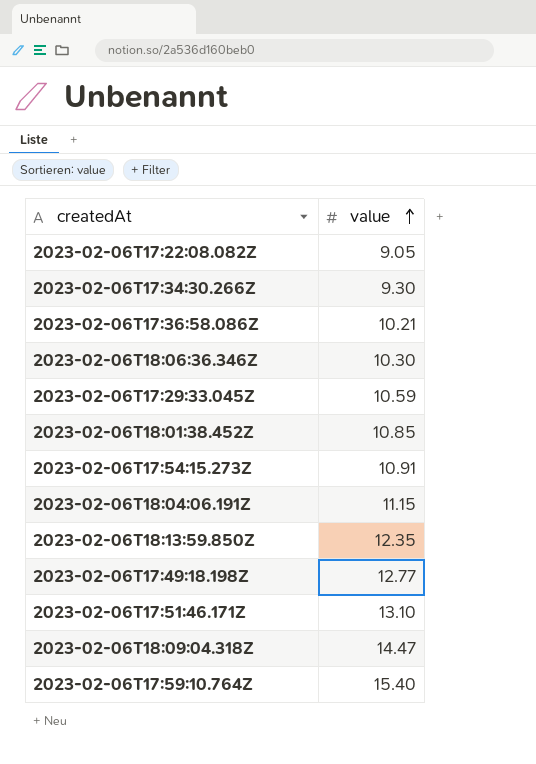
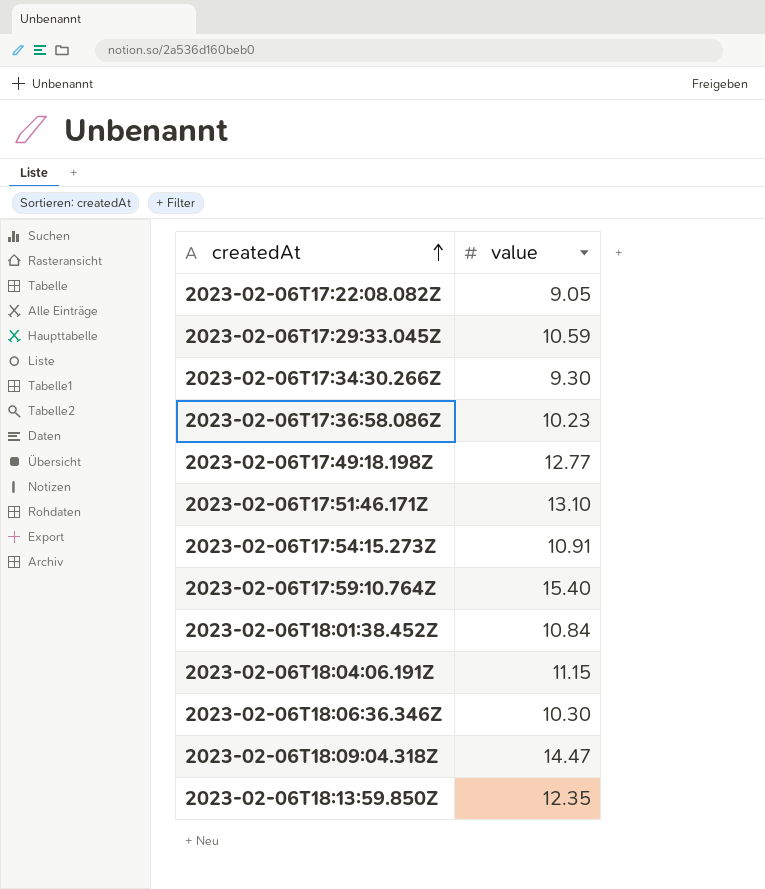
row order: value ascending -> createdAt ascending
2023-02-06T17:36:58.086Z | value: 10.21 -> 10.23
2023-02-06T18:01:38.452Z | value: 10.85 -> 10.84

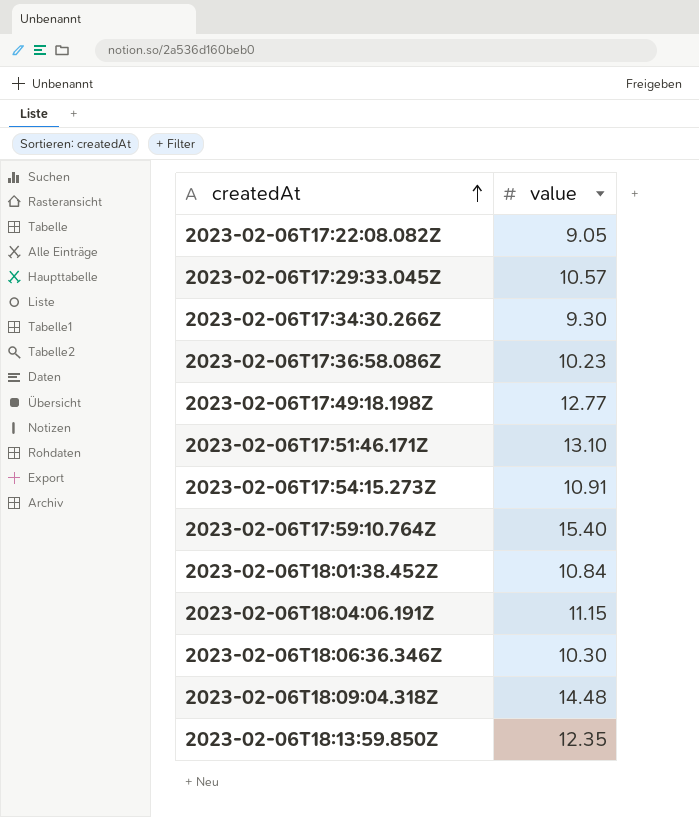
2023-02-06T17:29:33.045Z | value: 10.59 -> 10.57
2023-02-06T18:09:04.318Z | value: 14.47 -> 14.48

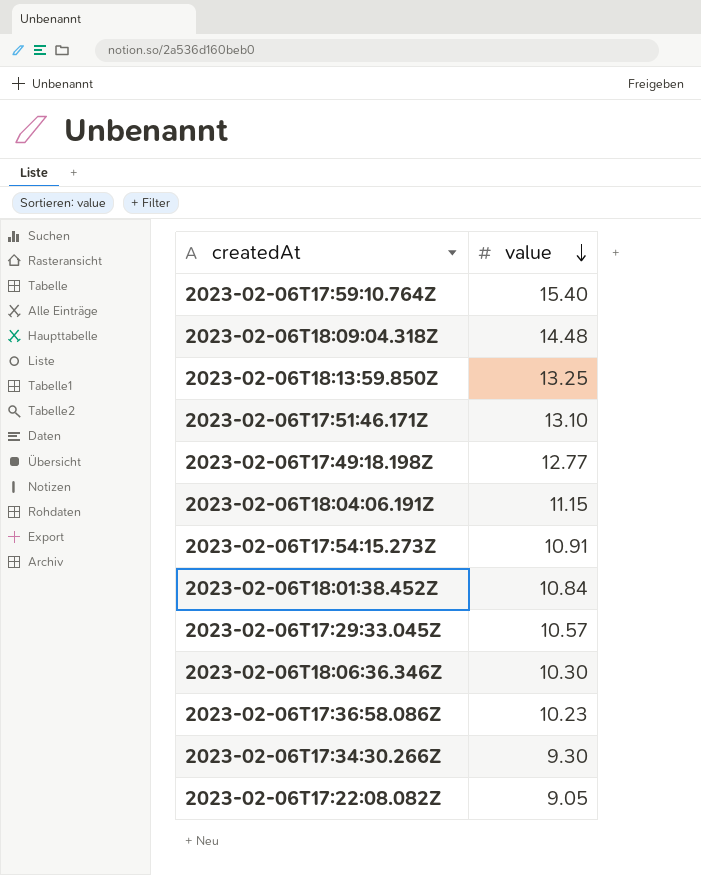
row order: createdAt ascending -> value descending
2023-02-06T18:13:59.850Z | value: 12.35 -> 13.25

